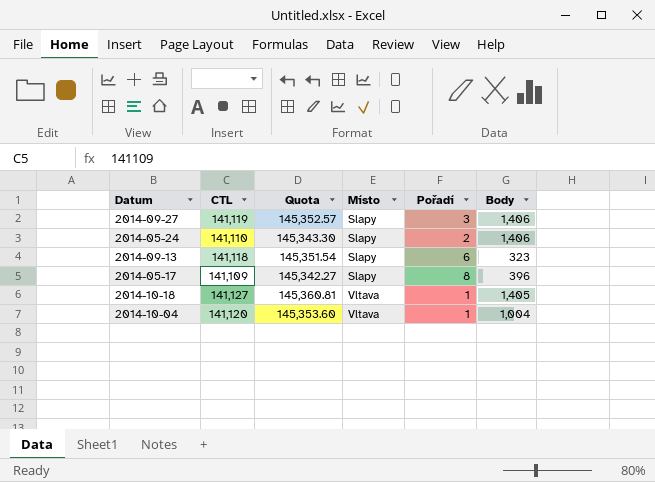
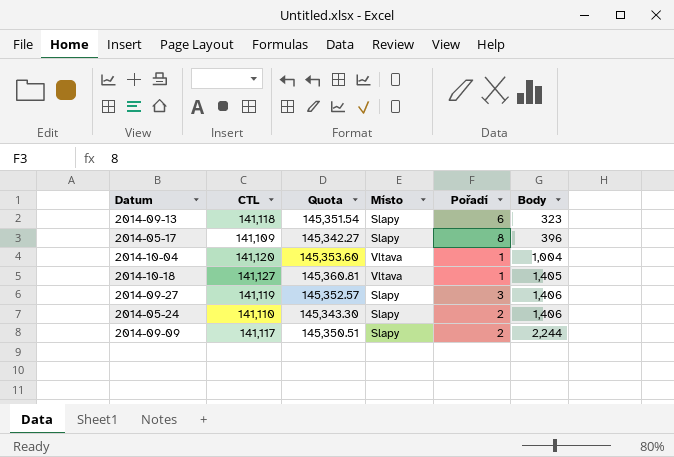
row order: Místo ascending -> Body ascending
row 2014-09-09: none -> 141,117 | 145,350.51 | Slapy | 2 | 2,244

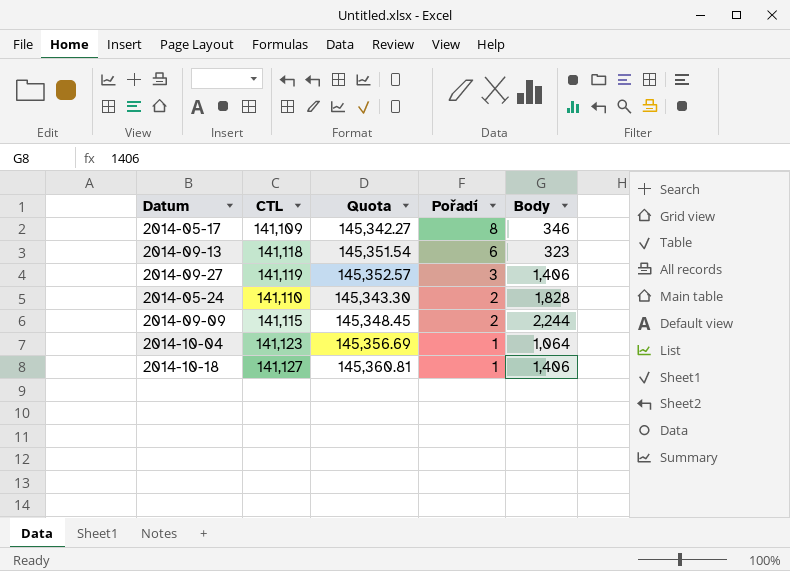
row order: Body ascending -> Pořadí descending
column Místo | position: 4 -> none
2014-05-17 | Body: 396 -> 346
2014-05-24 | Body: 1,406 -> 1,828
2014-09-09 | CTL: 141,117 -> 141,115
2014-09-09 | Quota: 145,350.51 -> 145,348.45
2014-10-04 | CTL: 141,120 -> 141,123
2014-10-04 | Quota: 145,353.60 -> 145,356.69
2014-10-04 | Body: 1,004 -> 1,064
2014-10-18 | Body: 1,405 -> 1,406

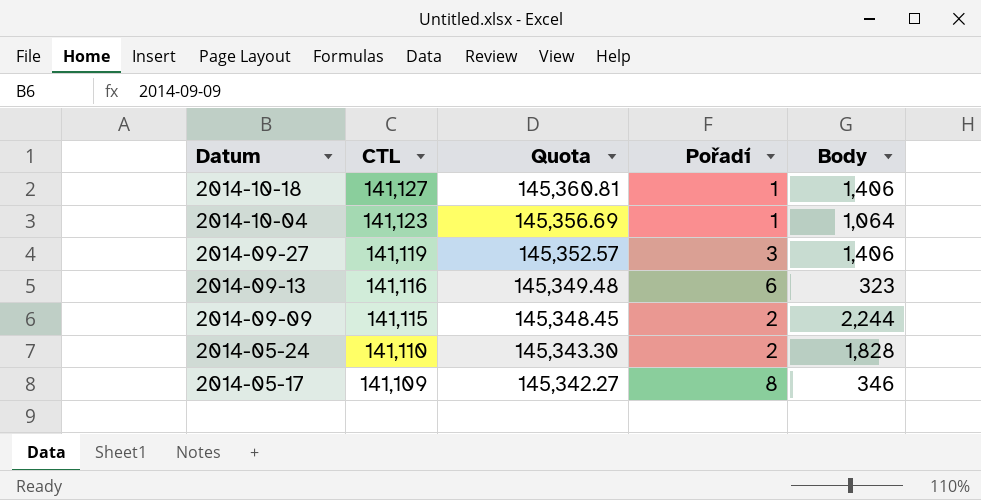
row order: Pořadí descending -> Datum descending
2014-09-13 | CTL: 141,118 -> 141,116
2014-09-13 | Quota: 145,351.54 -> 145,349.48

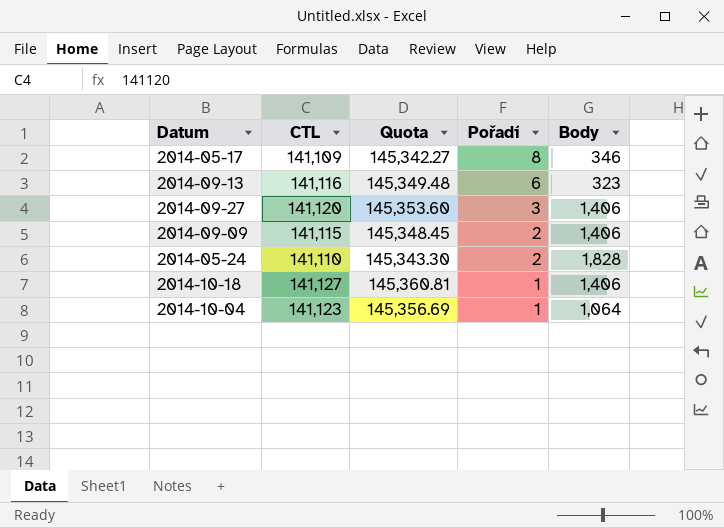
row order: Datum descending -> Pořadí descending
2014-09-27 | CTL: 141,119 -> 141,120
2014-09-27 | Quota: 145,352.57 -> 145,353.60
2014-09-09 | Body: 2,244 -> 1,406

